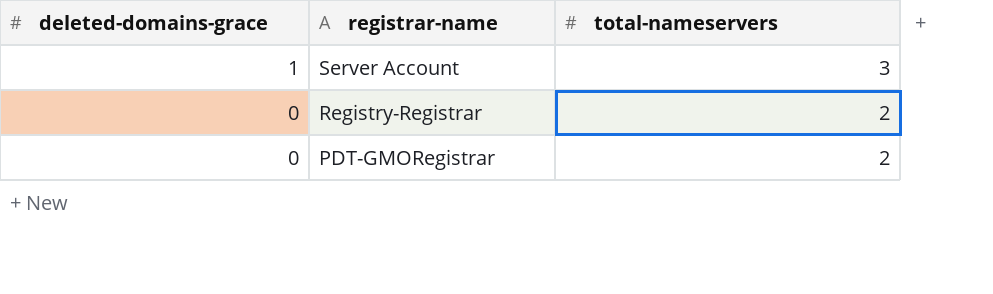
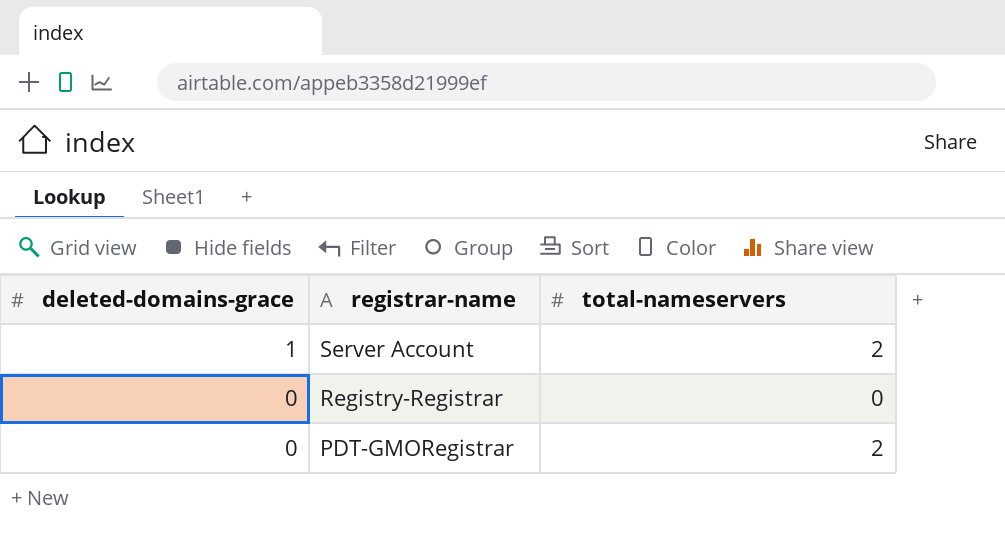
Server Account | total-nameservers: 3 -> 2
Registry-Registrar | total-nameservers: 2 -> 0

